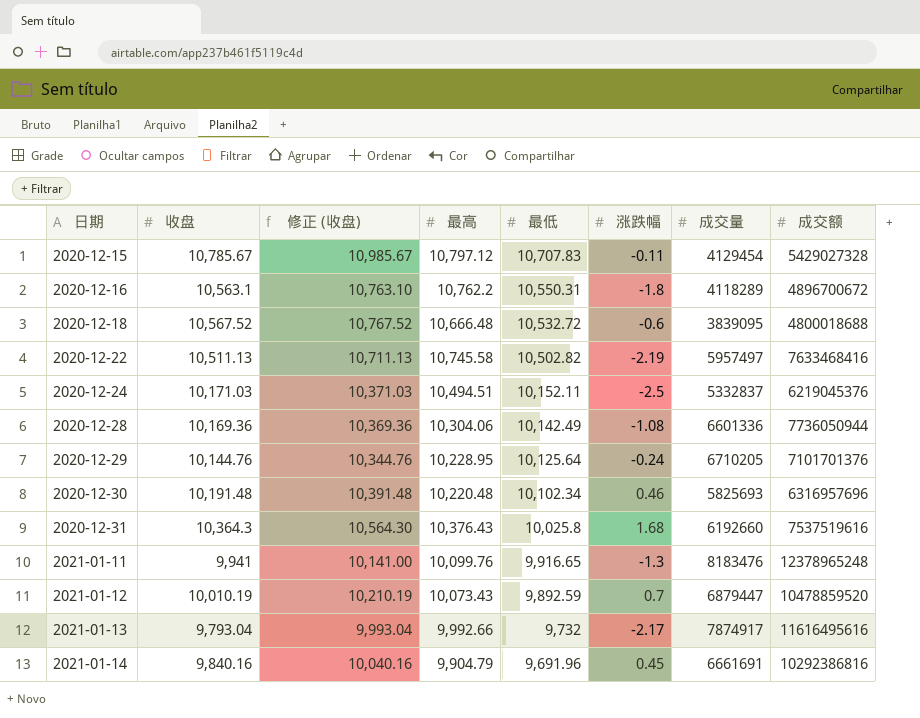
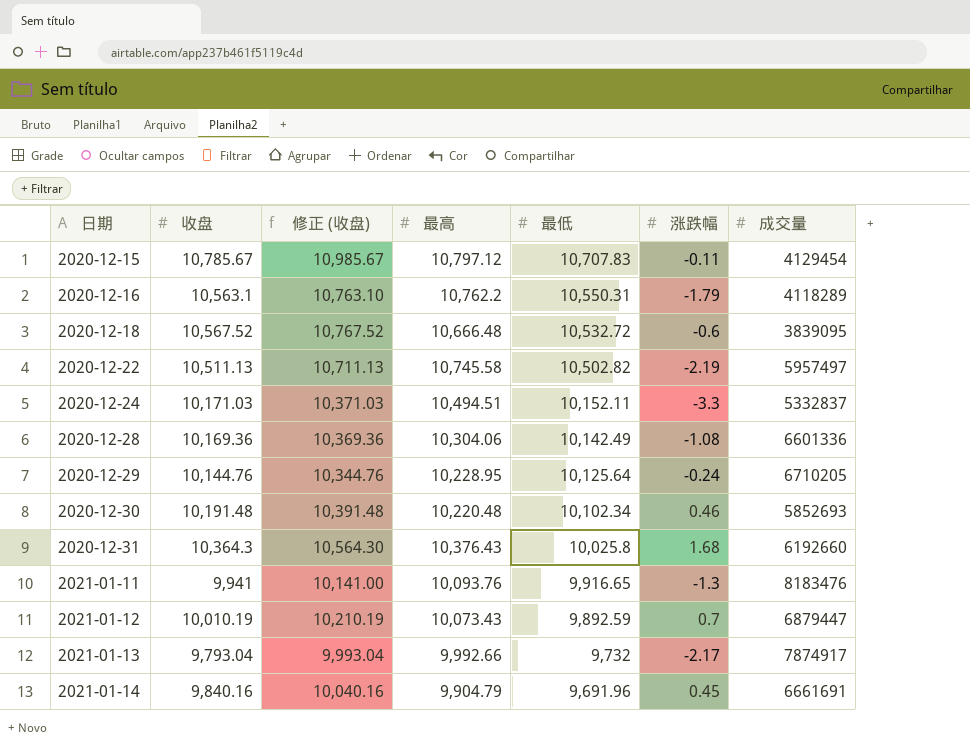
column 成交额 | position: 8 -> none
2020-12-16 | 涨跌幅: -1.8 -> -1.79
2020-12-24 | 涨跌幅: -2.5 -> -3.3
2020-12-30 | 成交量: 5825693 -> 5852693
2021-01-11 | 最高: 10,099.76 -> 10,093.76

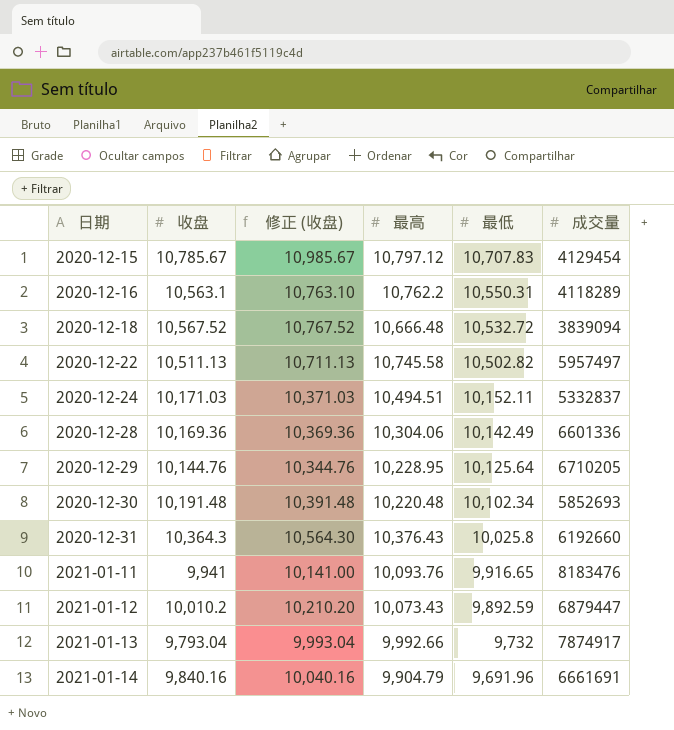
column 涨跌幅 | position: 6 -> none
2020-12-18 | 成交量: 3839095 -> 3839094
2021-01-12 | 收盘: 10,010.19 -> 10,010.2
2021-01-12 | 修正 (收盘): 10,210.19 -> 10,210.20

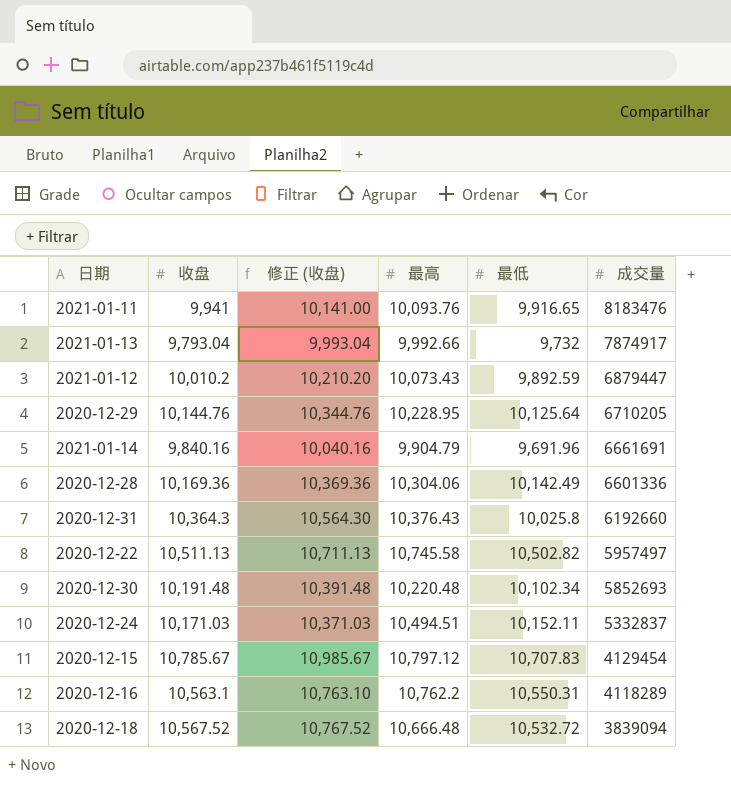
row order: 日期 ascending -> 成交量 descending

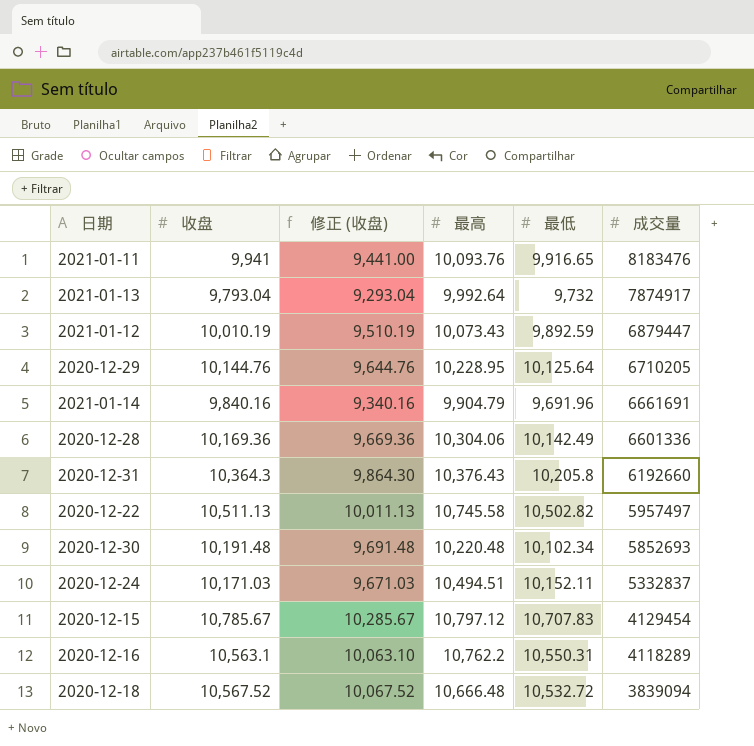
column 修正 (收盘) | formula: [收盘] + 200 -> [收盘] - 500
2021-01-13 | 最高: 9,992.66 -> 9,992.64
2021-01-12 | 收盘: 10,010.2 -> 10,010.19
2020-12-31 | 最低: 10,025.8 -> 10,205.8

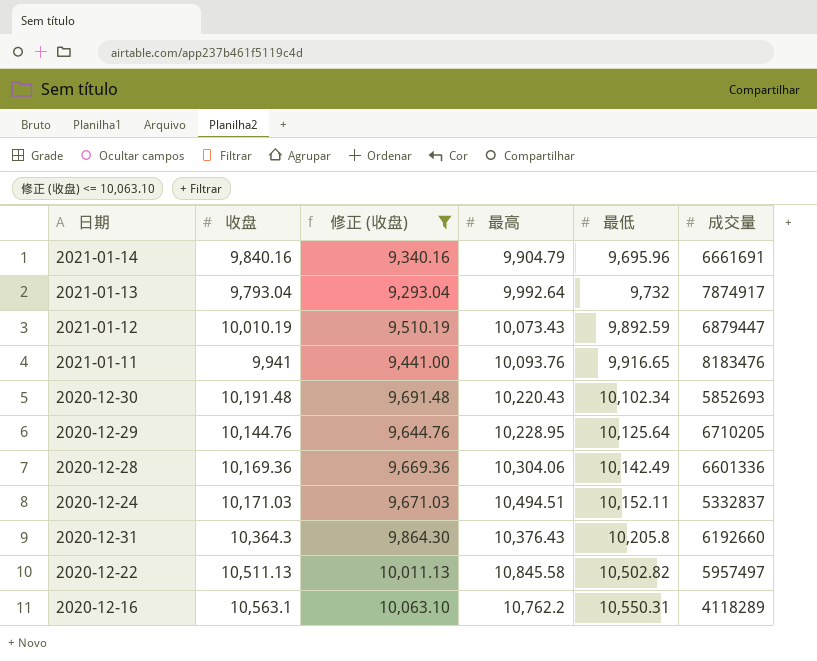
filter: none -> 修正 (收盘) <= 10,063.10
row order: 成交量 descending -> 最低 ascending
2021-01-14 | 最低: 9,691.96 -> 9,695.96
2020-12-30 | 最高: 10,220.48 -> 10,220.43
2020-12-22 | 最高: 10,745.58 -> 10,845.58

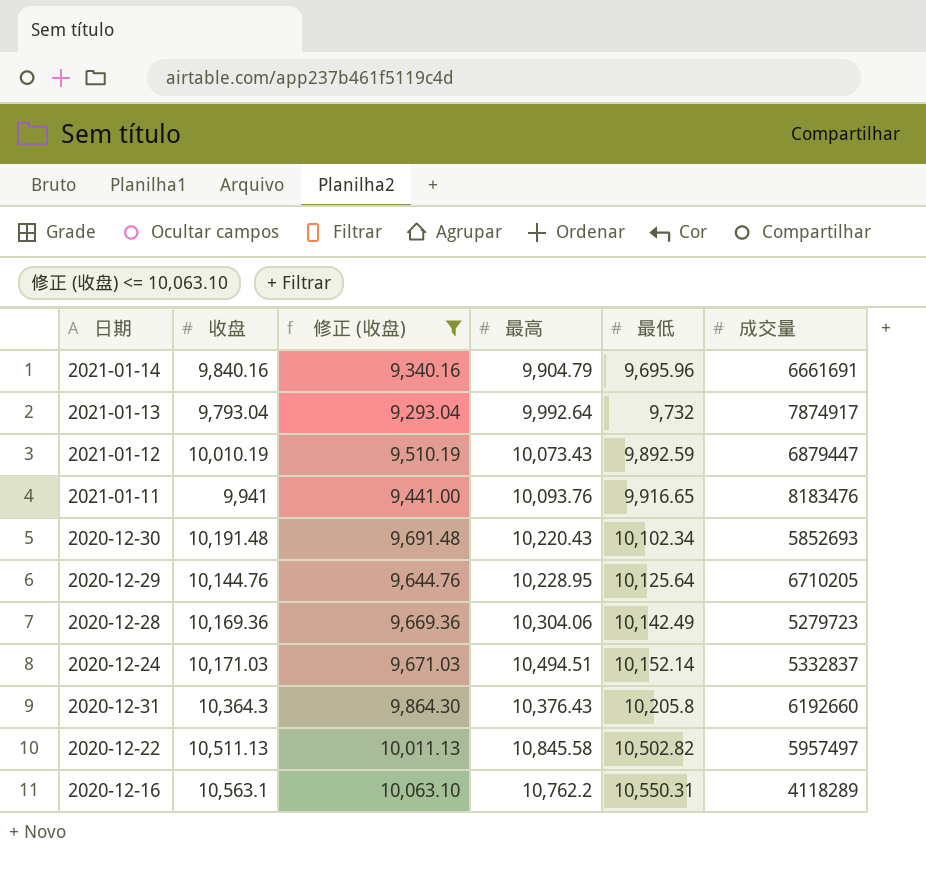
2020-12-28 | 成交量: 6601336 -> 5279723
2020-12-24 | 最低: 10,152.11 -> 10,152.14

